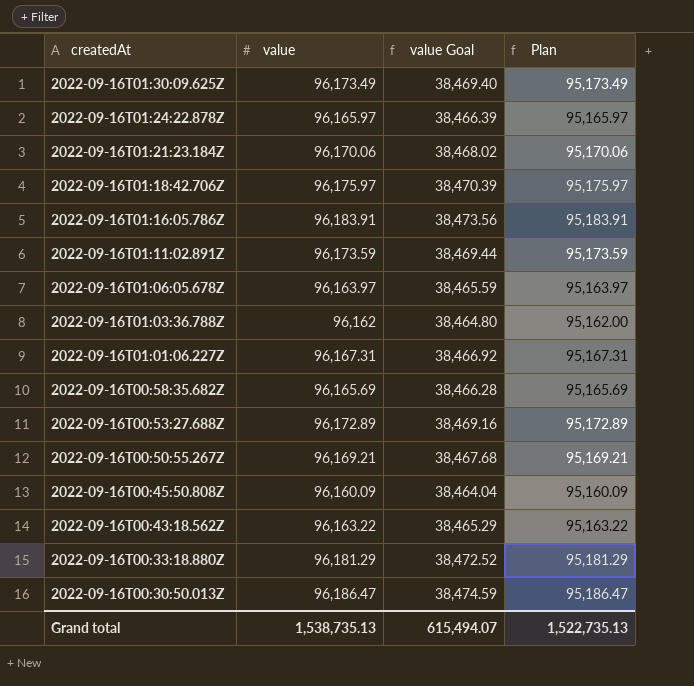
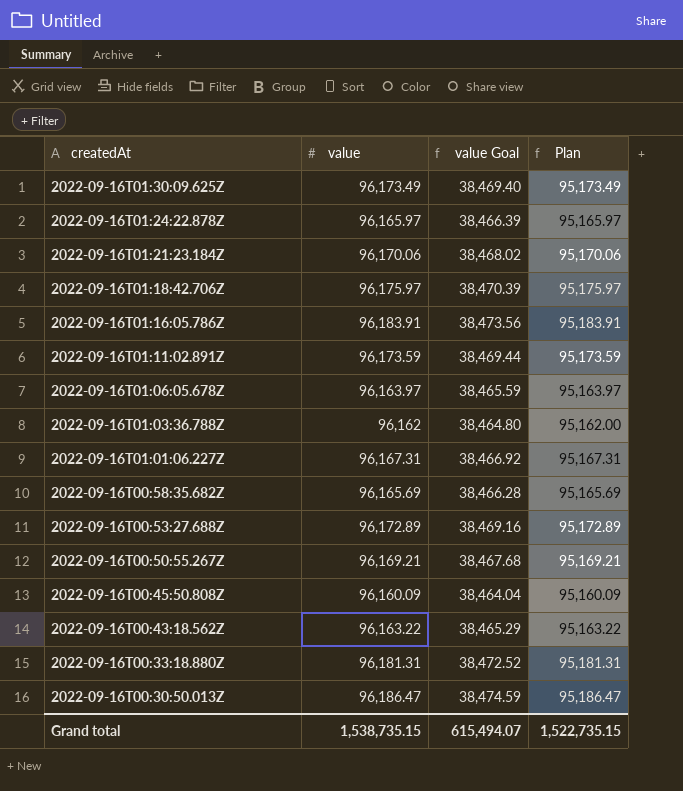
2022-09-16T00:33:18.880Z | value: 96,181.29 -> 96,181.31
2022-09-16T00:33:18.880Z | Plan: 95,181.29 -> 95,181.31
Grand total | value: 1,538,735.13 -> 1,538,735.15
Grand total | Plan: 1,522,735.13 -> 1,522,735.15

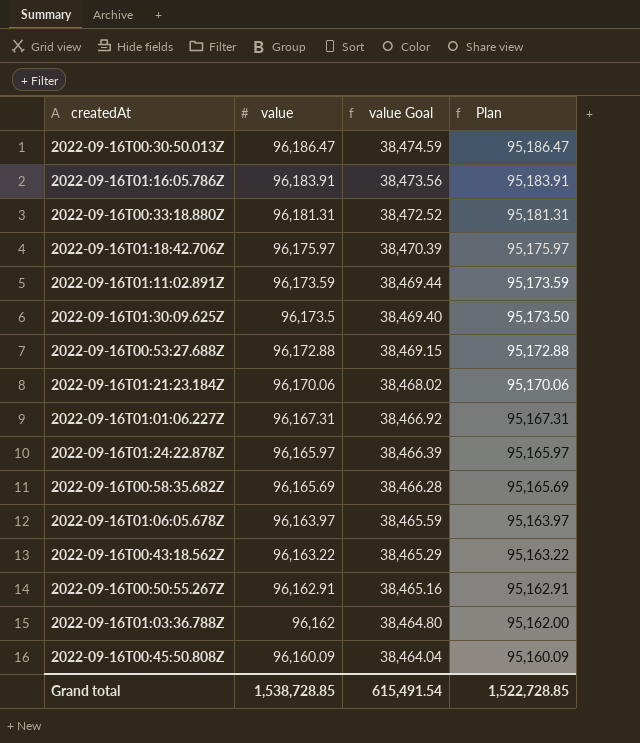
row order: createdAt descending -> value descending
2022-09-16T01:30:09.625Z | value: 96,173.49 -> 96,173.5
2022-09-16T01:30:09.625Z | Plan: 95,173.49 -> 95,173.50
2022-09-16T00:53:27.688Z | value: 96,172.89 -> 96,172.88
2022-09-16T00:53:27.688Z | value Goal: 38,469.16 -> 38,469.15
2022-09-16T00:53:27.688Z | Plan: 95,172.89 -> 95,172.88
2022-09-16T00:50:55.267Z | value: 96,169.21 -> 96,162.91
2022-09-16T00:50:55.267Z | value Goal: 38,467.68 -> 38,465.16
2022-09-16T00:50:55.267Z | Plan: 95,169.21 -> 95,162.91
Grand total | value: 1,538,735.15 -> 1,538,728.85
Grand total | value Goal: 615,494.07 -> 615,491.54
Grand total | Plan: 1,522,735.15 -> 1,522,728.85

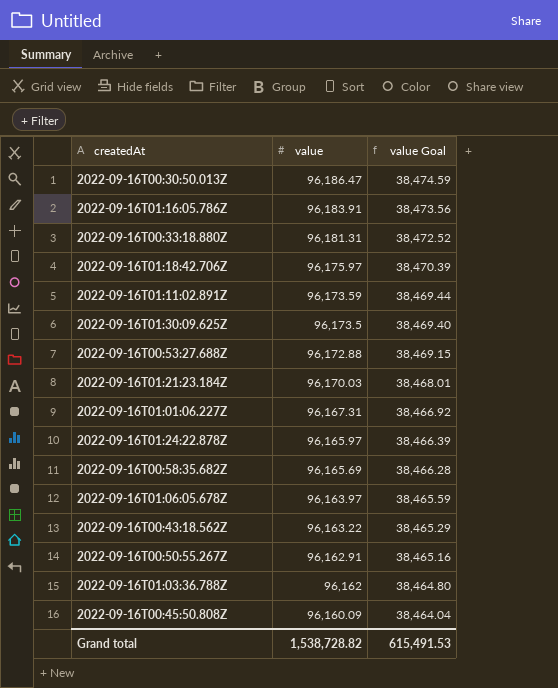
column Plan | formula: [value] - 1000 -> none
2022-09-16T01:21:23.184Z | value: 96,170.06 -> 96,170.03
2022-09-16T01:21:23.184Z | value Goal: 38,468.02 -> 38,468.01
Grand total | value: 1,538,728.85 -> 1,538,728.82
Grand total | value Goal: 615,491.54 -> 615,491.53

